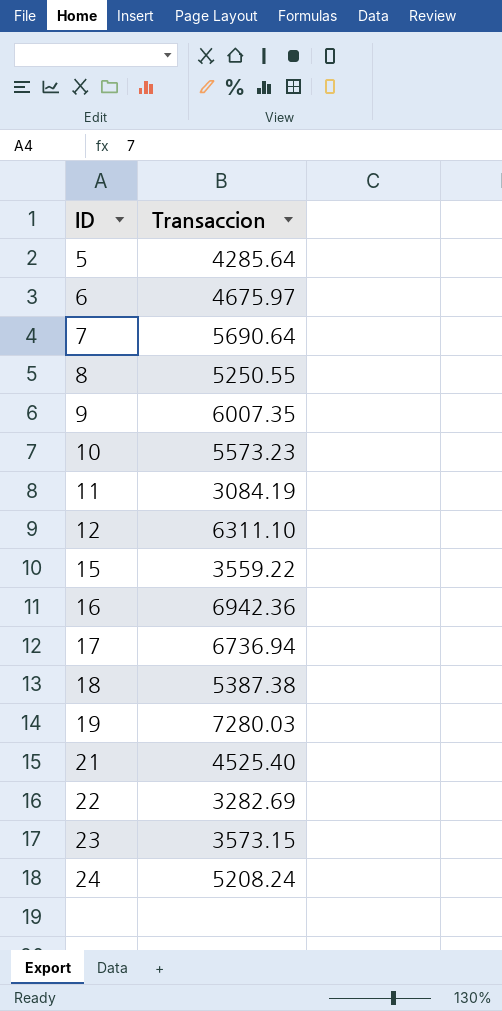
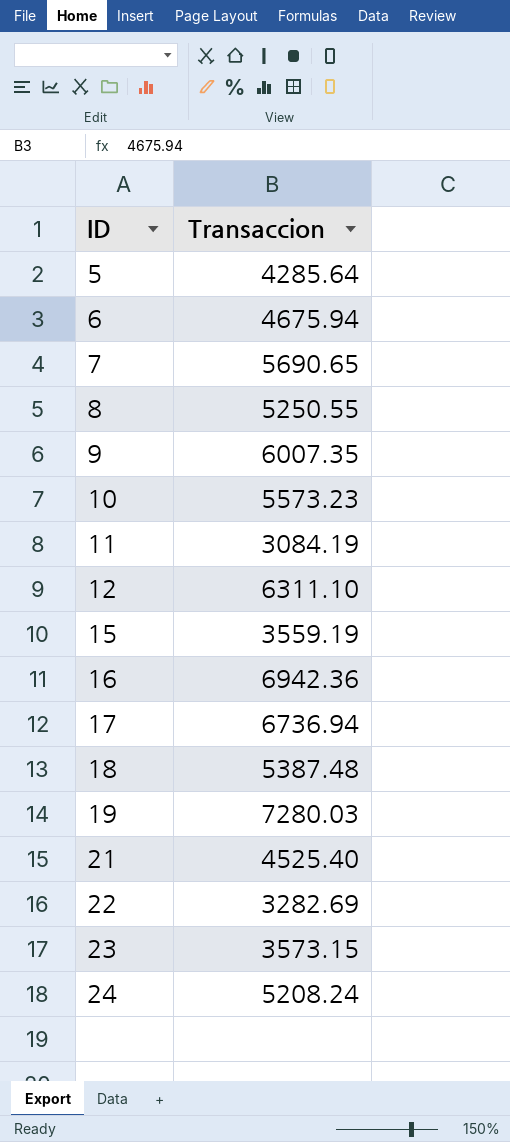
6 | Transaccion: 4675.97 -> 4675.94
7 | Transaccion: 5690.64 -> 5690.65
15 | Transaccion: 3559.22 -> 3559.19
18 | Transaccion: 5387.38 -> 5387.48

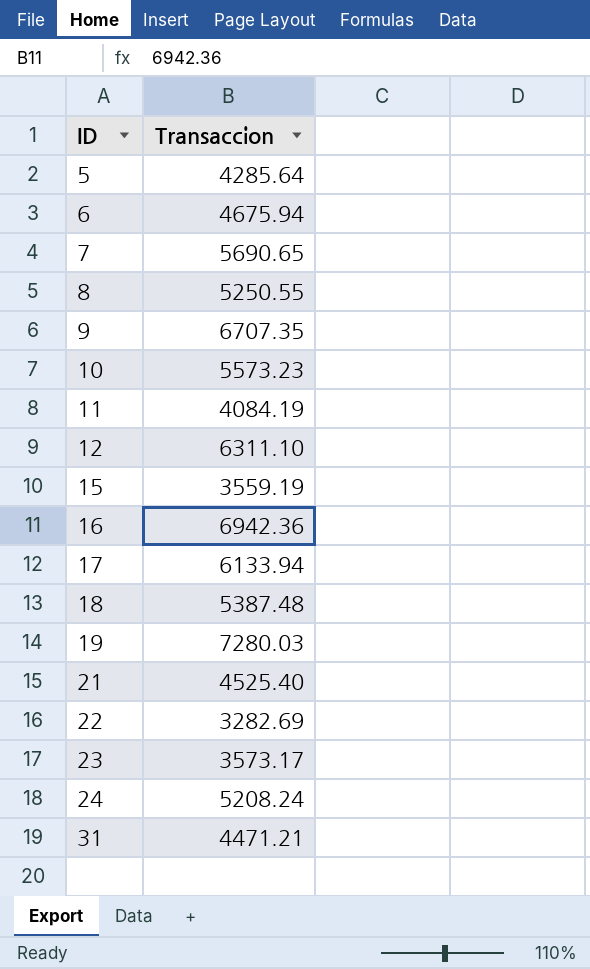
9 | Transaccion: 6007.35 -> 6707.35
11 | Transaccion: 3084.19 -> 4084.19
17 | Transaccion: 6736.94 -> 6133.94
23 | Transaccion: 3573.15 -> 3573.17
row 31: none -> 4471.21

